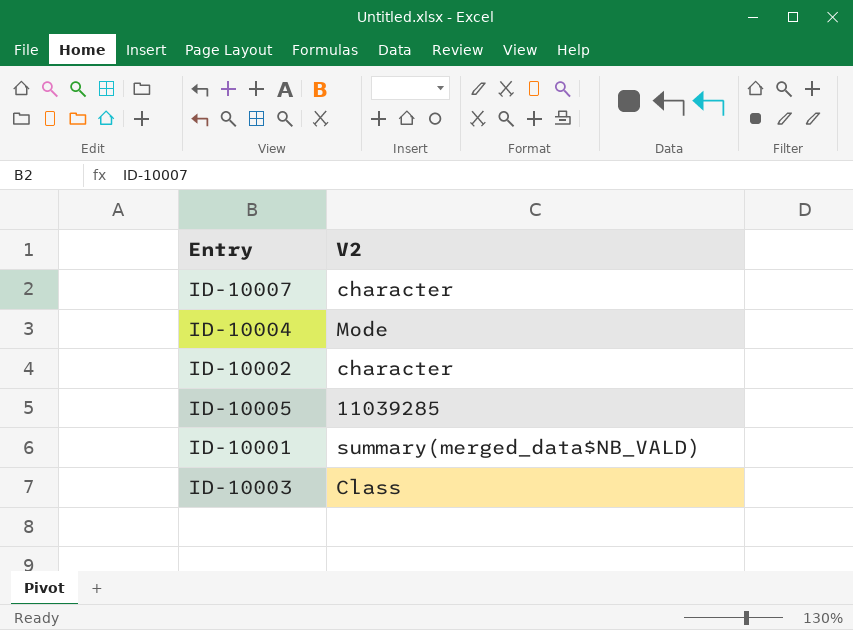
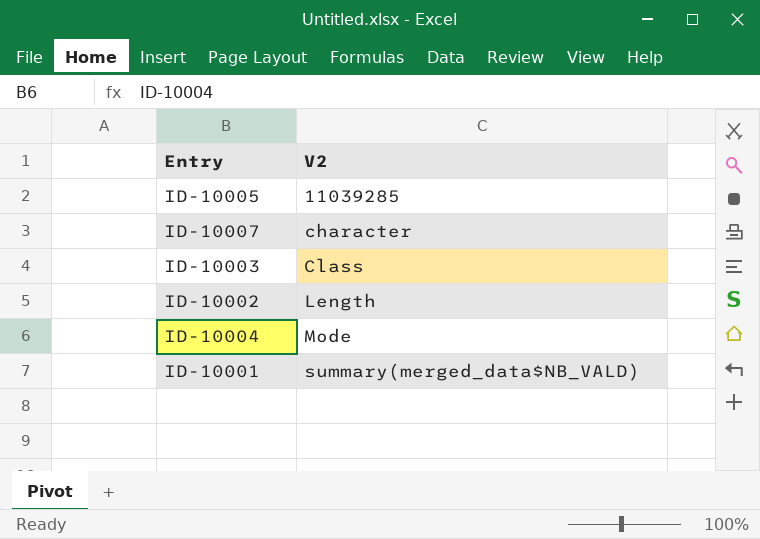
row order: none -> V2 ascending
ID-10002 | V2: character -> Length

